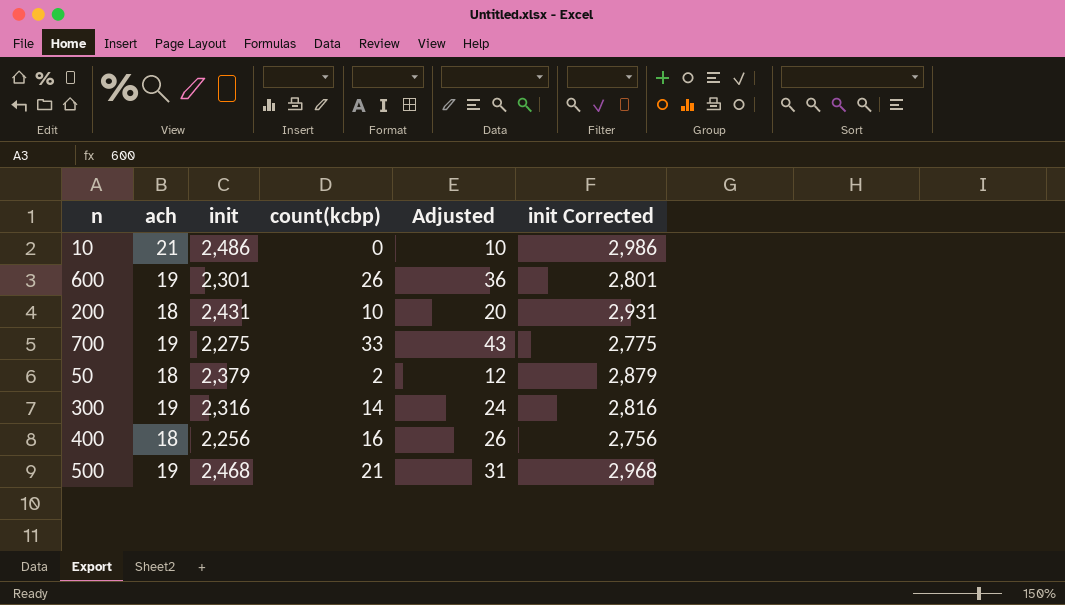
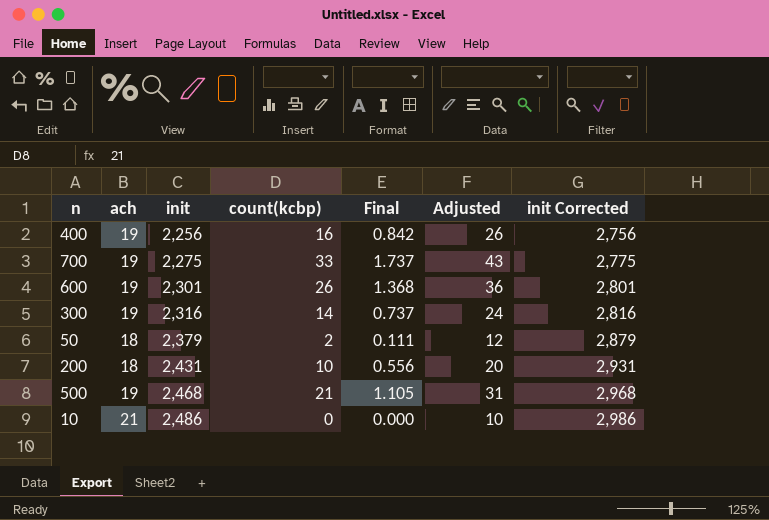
row order: none -> init ascending
column Final | formula: none -> [count(kcbp)] / [ach]
400 | ach: 18 -> 19

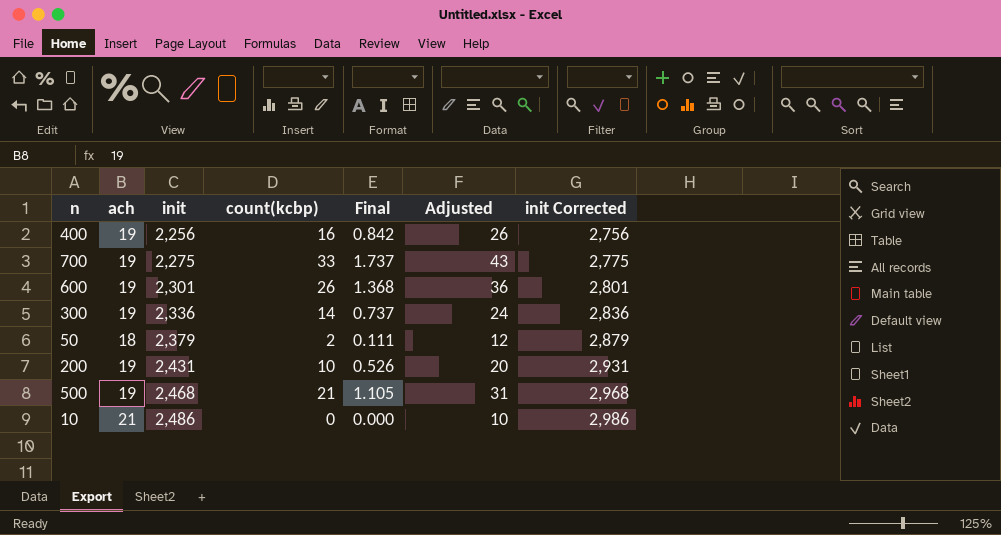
300 | init: 2,316 -> 2,336
300 | init Corrected: 2,816 -> 2,836
200 | ach: 18 -> 19
200 | Final: 0.556 -> 0.526

